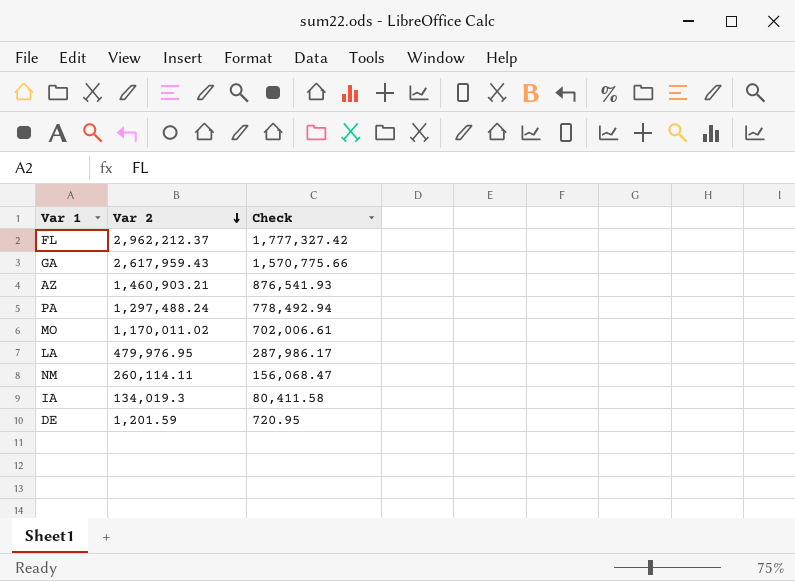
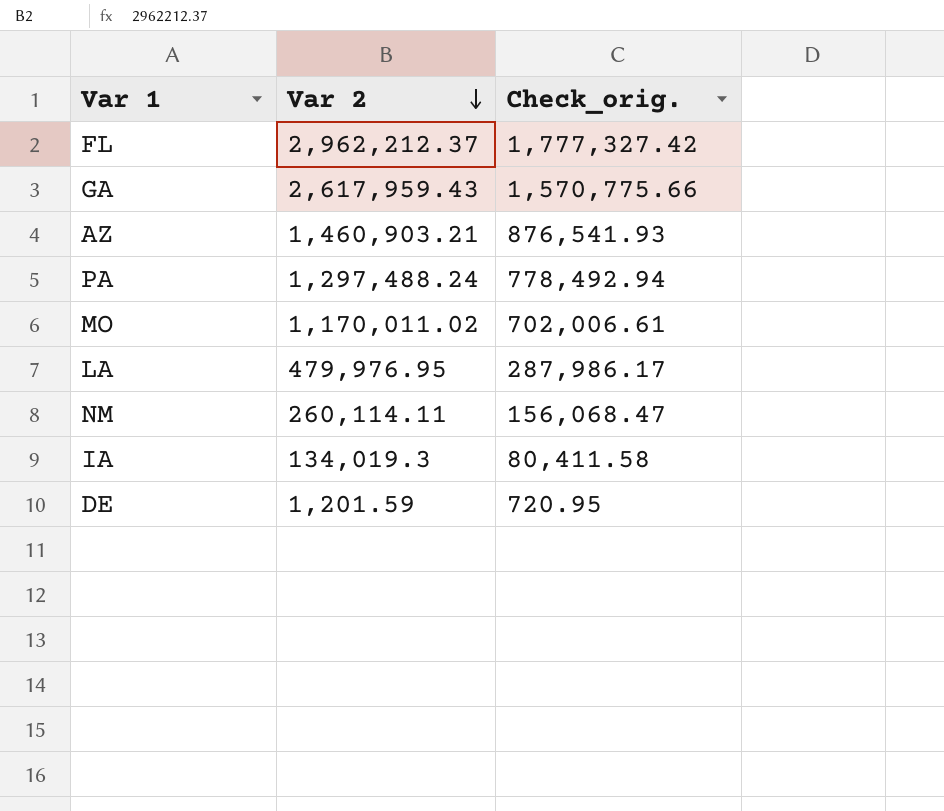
column name: Check -> Check_orig.

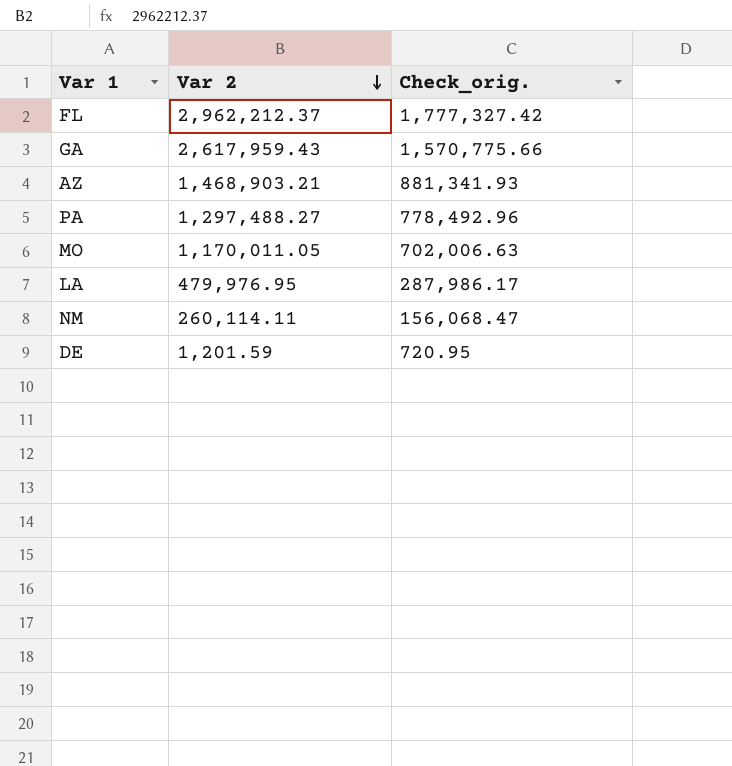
row IA: 134,019.3 | 80,411.58 -> none
AZ | Var 2: 1,460,903.21 -> 1,468,903.21
AZ | Check_orig.: 876,541.93 -> 881,341.93
PA | Var 2: 1,297,488.24 -> 1,297,488.27
PA | Check_orig.: 778,492.94 -> 778,492.96
MO | Var 2: 1,170,011.02 -> 1,170,011.05
MO | Check_orig.: 702,006.61 -> 702,006.63

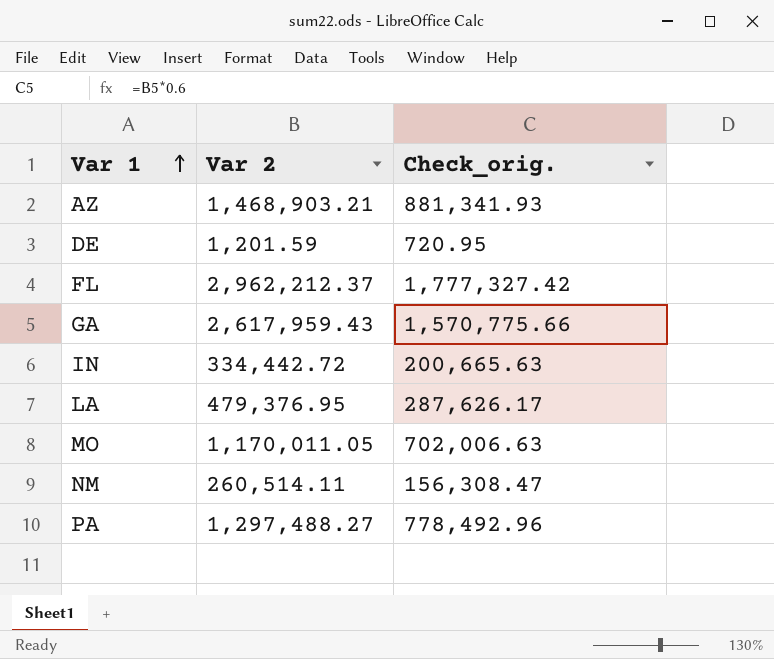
row order: Var 2 descending -> Var 1 ascending
row IN: none -> 334,442.72 | 200,665.63
LA | Var 2: 479,976.95 -> 479,376.95
LA | Check_orig.: 287,986.17 -> 287,626.17
NM | Var 2: 260,114.11 -> 260,514.11
NM | Check_orig.: 156,068.47 -> 156,308.47

